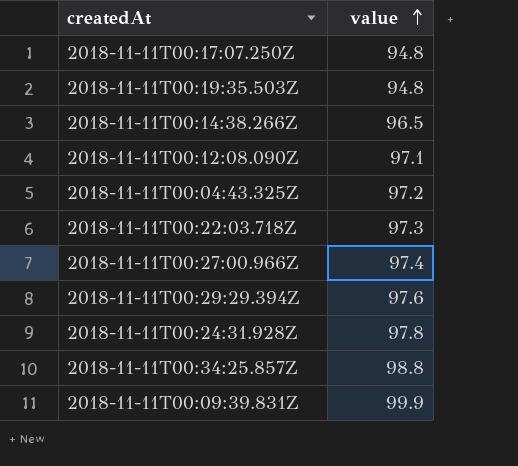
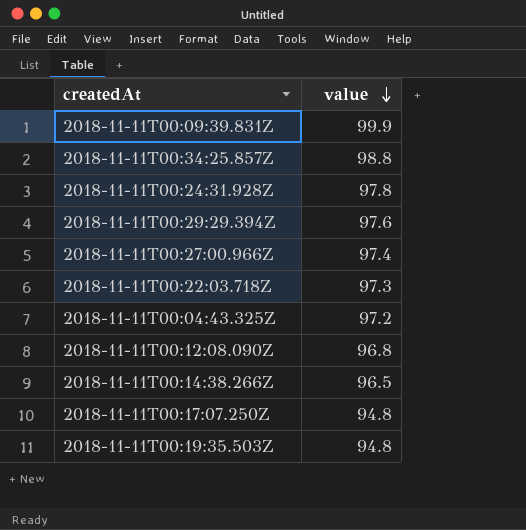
row order: value ascending -> value descending
2018-11-11T00:12:08.090Z | value: 97.1 -> 96.8

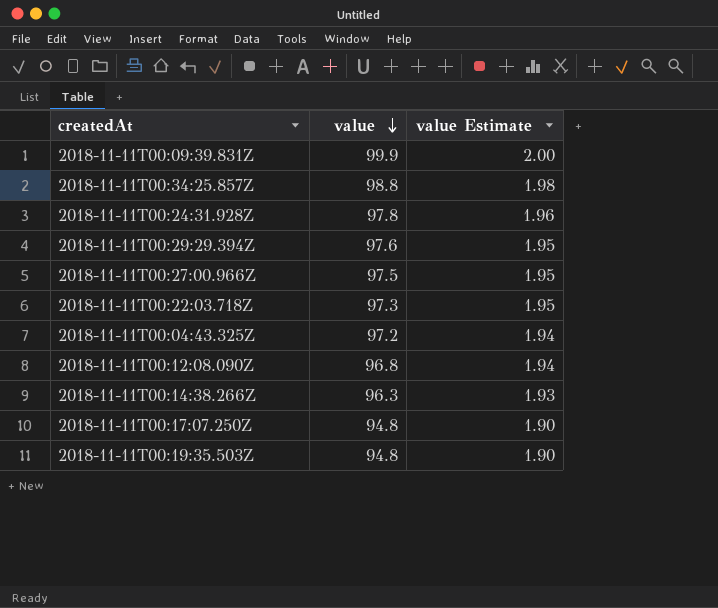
column value Estimate | formula: none -> [value] * 0.02
2018-11-11T00:27:00.966Z | value: 97.4 -> 97.5
2018-11-11T00:14:38.266Z | value: 96.5 -> 96.3

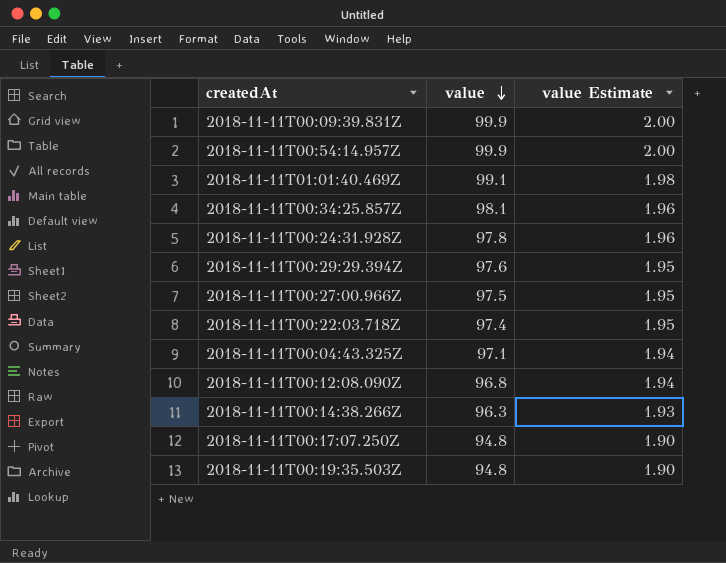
row 2018-11-11T00:54:14.957Z: none -> 99.9 | 2.00
row 2018-11-11T01:01:40.469Z: none -> 99.1 | 1.98
2018-11-11T00:34:25.857Z | value: 98.8 -> 98.1
2018-11-11T00:34:25.857Z | value Estimate: 1.98 -> 1.96
2018-11-11T00:22:03.718Z | value: 97.3 -> 97.4
2018-11-11T00:04:43.325Z | value: 97.2 -> 97.1

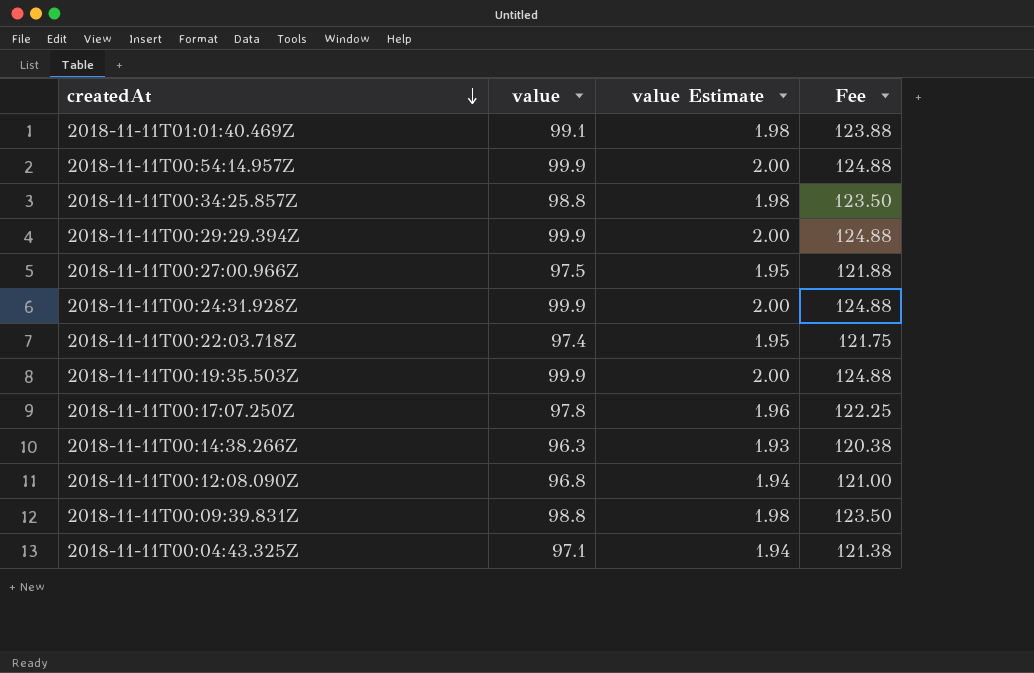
row order: value descending -> createdAt descending
column Fee | formula: none -> [value] * 1.25
2018-11-11T00:34:25.857Z | value: 98.1 -> 98.8
2018-11-11T00:34:25.857Z | value Estimate: 1.96 -> 1.98
2018-11-11T00:29:29.394Z | value: 97.6 -> 99.9
2018-11-11T00:29:29.394Z | value Estimate: 1.95 -> 2.00
2018-11-11T00:24:31.928Z | value: 97.8 -> 99.9
2018-11-11T00:24:31.928Z | value Estimate: 1.96 -> 2.00
2018-11-11T00:19:35.503Z | value: 94.8 -> 99.9
2018-11-11T00:19:35.503Z | value Estimate: 1.90 -> 2.00
2018-11-11T00:17:07.250Z | value: 94.8 -> 97.8
2018-11-11T00:17:07.250Z | value Estimate: 1.90 -> 1.96
2018-11-11T00:09:39.831Z | value: 99.9 -> 98.8
2018-11-11T00:09:39.831Z | value Estimate: 2.00 -> 1.98

